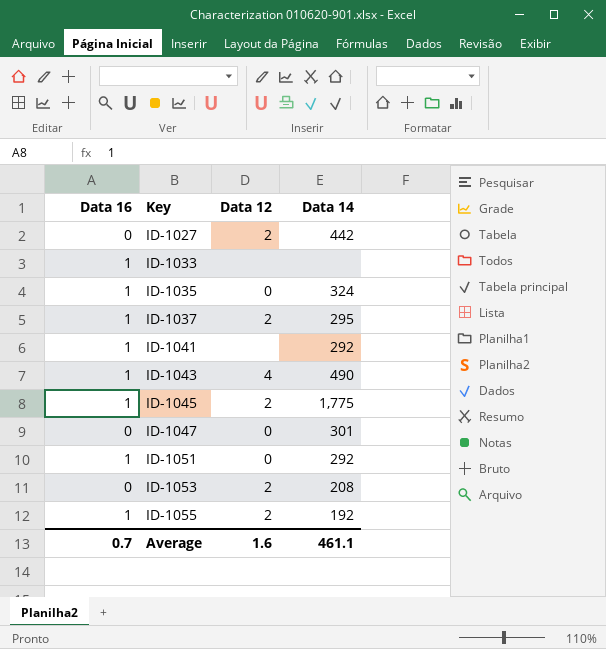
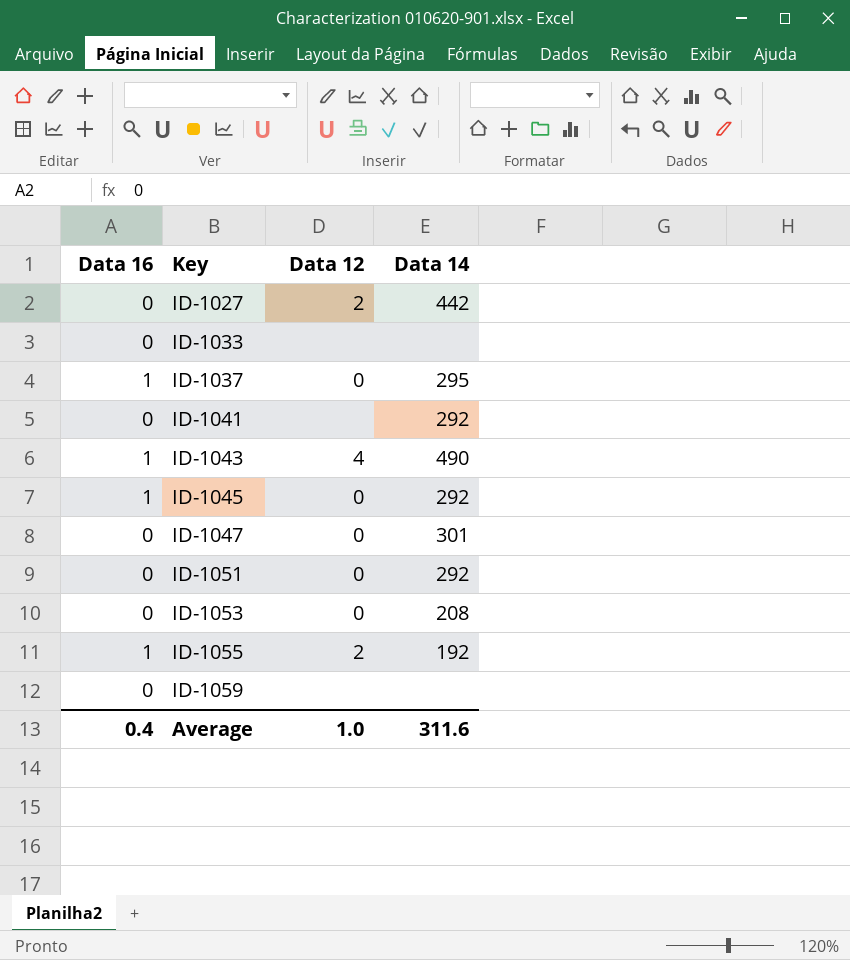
row ID-1035: 1 | 0 | 324 -> none
ID-1033 | Data 16: 1 -> 0
ID-1037 | Data 12: 2 -> 0
ID-1041 | Data 16: 1 -> 0
ID-1045 | Data 12: 2 -> 0
ID-1045 | Data 14: 1,775 -> 292
ID-1051 | Data 16: 1 -> 0
ID-1053 | Data 12: 2 -> 0
row ID-1059: none -> 0 | none | none
Average | Data 16: 0.7 -> 0.4
Average | Data 12: 1.6 -> 1.0
Average | Data 14: 461.1 -> 311.6

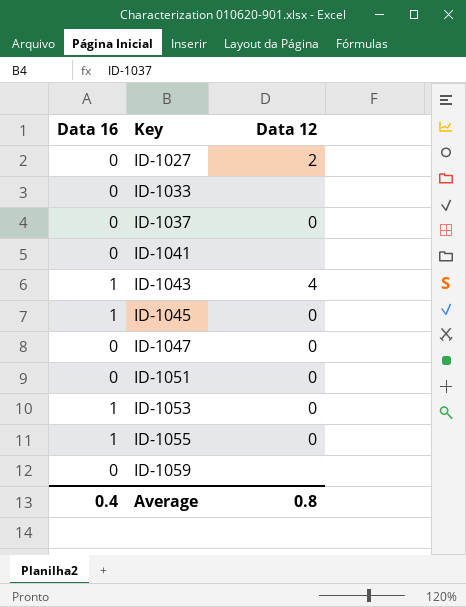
column Data 14 | position: 4 -> none
ID-1037 | Data 16: 1 -> 0
ID-1053 | Data 16: 0 -> 1
ID-1055 | Data 12: 2 -> 0
Average | Data 12: 1.0 -> 0.8

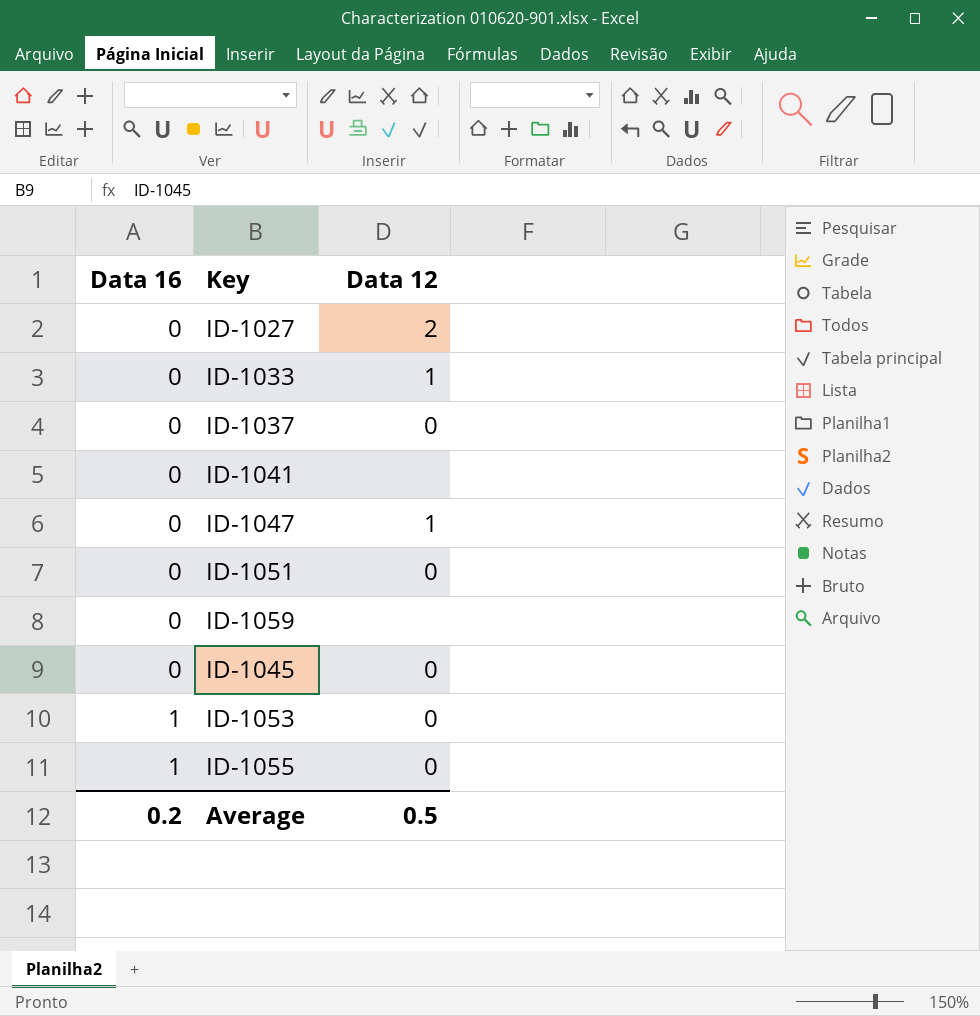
row order: Key ascending -> Data 16 ascending
row ID-1043: 1 | 4 -> none
ID-1033 | Data 12: none -> 1
ID-1047 | Data 12: 0 -> 1
ID-1045 | Data 16: 1 -> 0
Average | Data 16: 0.4 -> 0.2
Average | Data 12: 0.8 -> 0.5

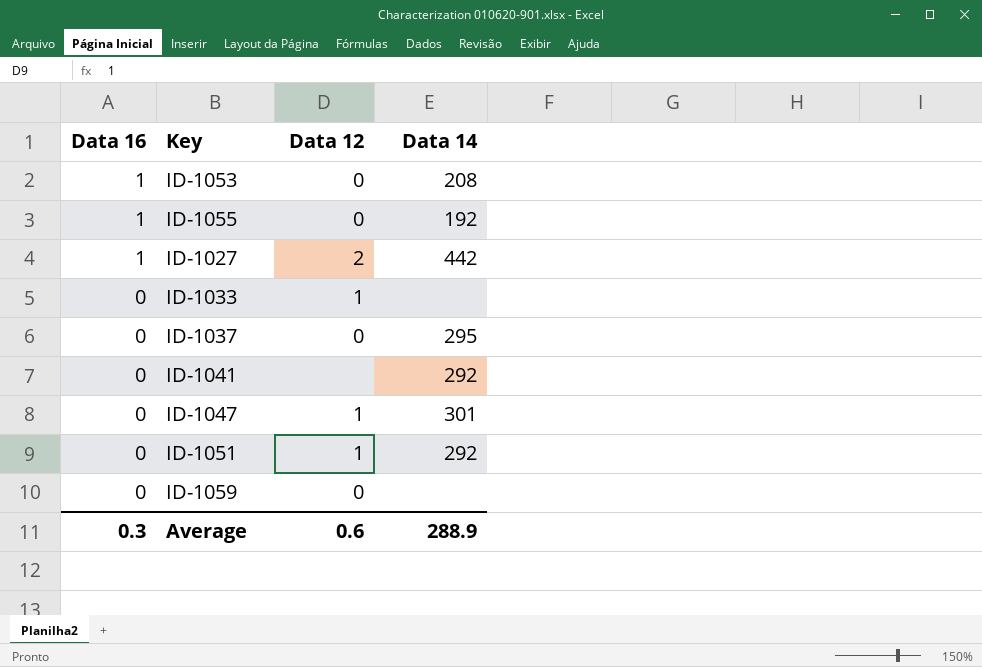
row order: Data 16 ascending -> Data 16 descending
column Data 14 | position: none -> 4
row ID-1045: 0 | 0 -> none
ID-1027 | Data 16: 0 -> 1
ID-1051 | Data 12: 0 -> 1
ID-1059 | Data 12: none -> 0
Average | Data 16: 0.2 -> 0.3
Average | Data 12: 0.5 -> 0.6

